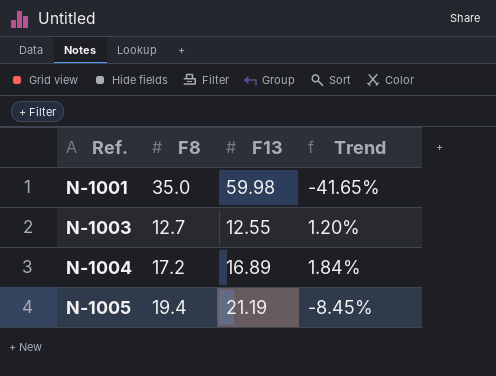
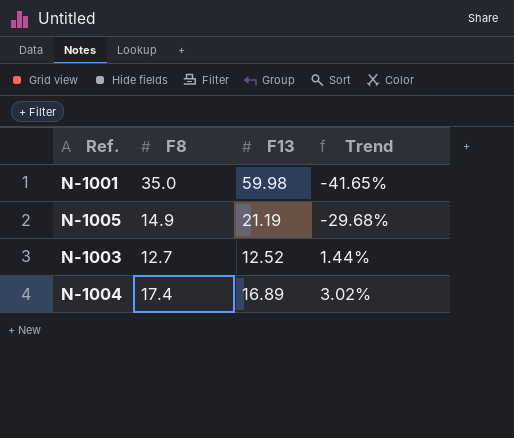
row order: Ref. ascending -> Trend ascending
N-1005 | F8: 19.4 -> 14.9
N-1005 | Trend: -8.45% -> -29.68%
N-1003 | F13: 12.55 -> 12.52
N-1003 | Trend: 1.20% -> 1.44%
N-1004 | F8: 17.2 -> 17.4
N-1004 | Trend: 1.84% -> 3.02%

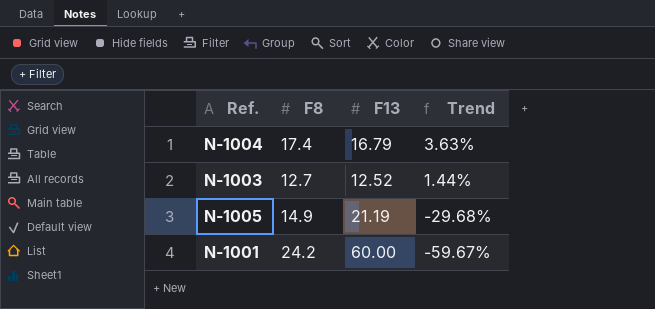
row order: Trend ascending -> Trend descending
N-1004 | F13: 16.89 -> 16.79
N-1004 | Trend: 3.02% -> 3.63%
N-1001 | F8: 35.0 -> 24.2
N-1001 | F13: 59.98 -> 60.00
N-1001 | Trend: -41.65% -> -59.67%

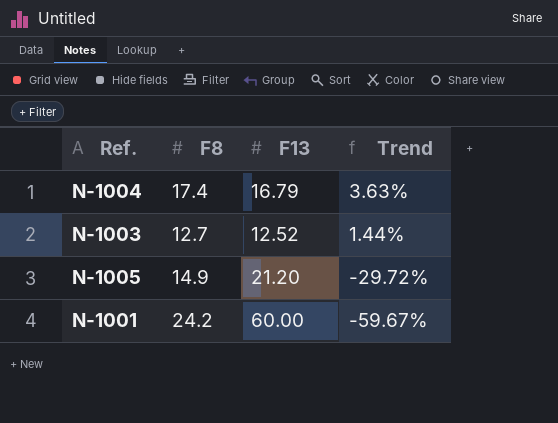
N-1005 | F13: 21.19 -> 21.20
N-1005 | Trend: -29.68% -> -29.72%

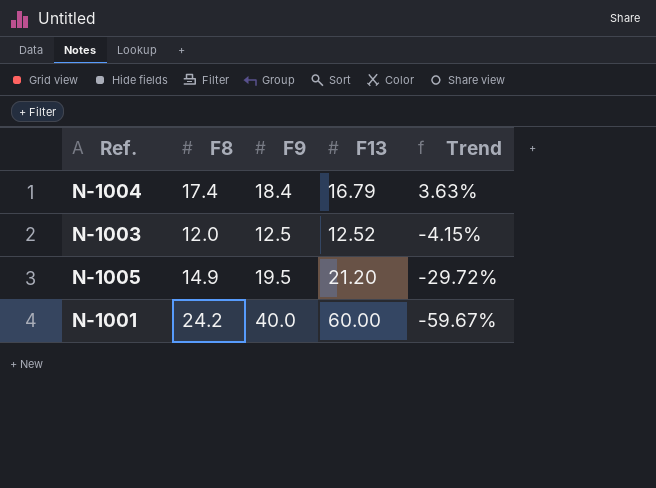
column F9 | position: none -> 3
N-1003 | F8: 12.7 -> 12.0
N-1003 | Trend: 1.44% -> -4.15%

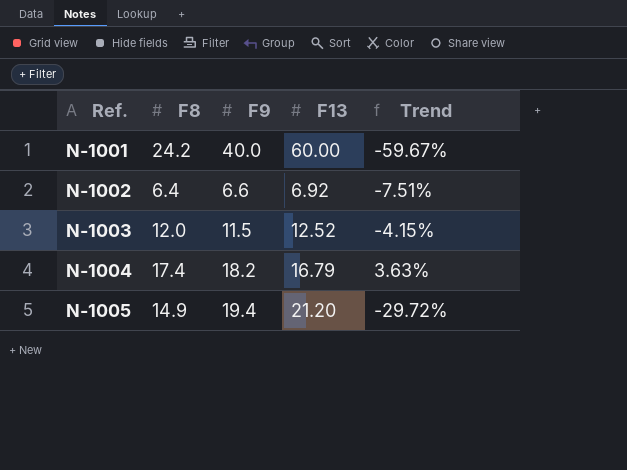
row order: Trend descending -> Ref. ascending
row N-1002: none -> 6.4 | 6.6 | 6.92 | -7.51%
N-1003 | F9: 12.5 -> 11.5
N-1004 | F9: 18.4 -> 18.2
N-1005 | F9: 19.5 -> 19.4

